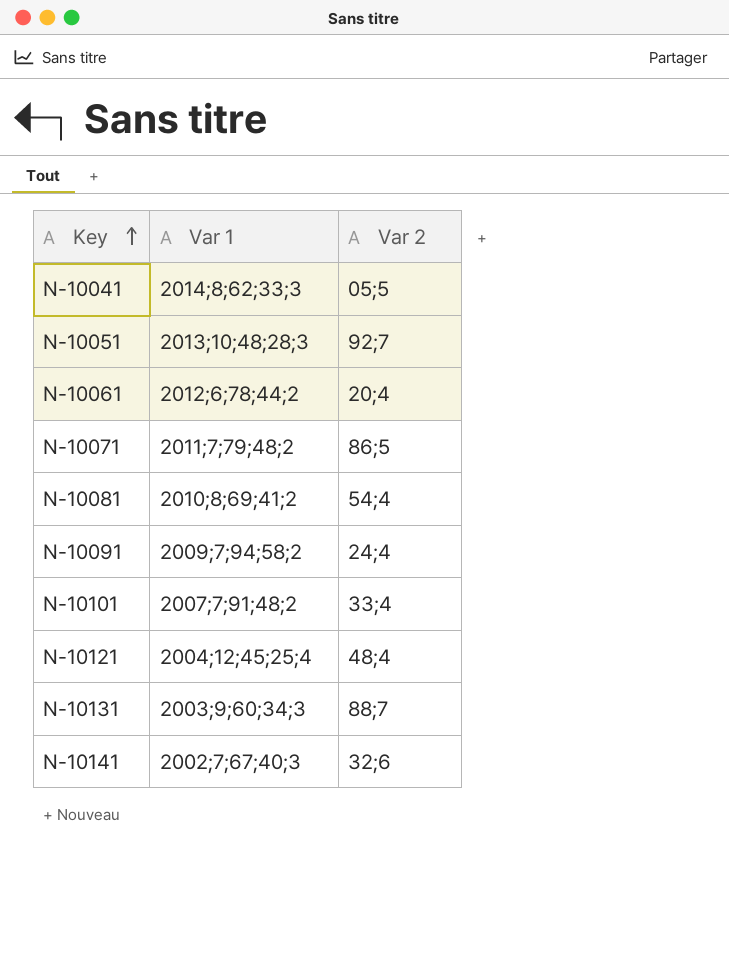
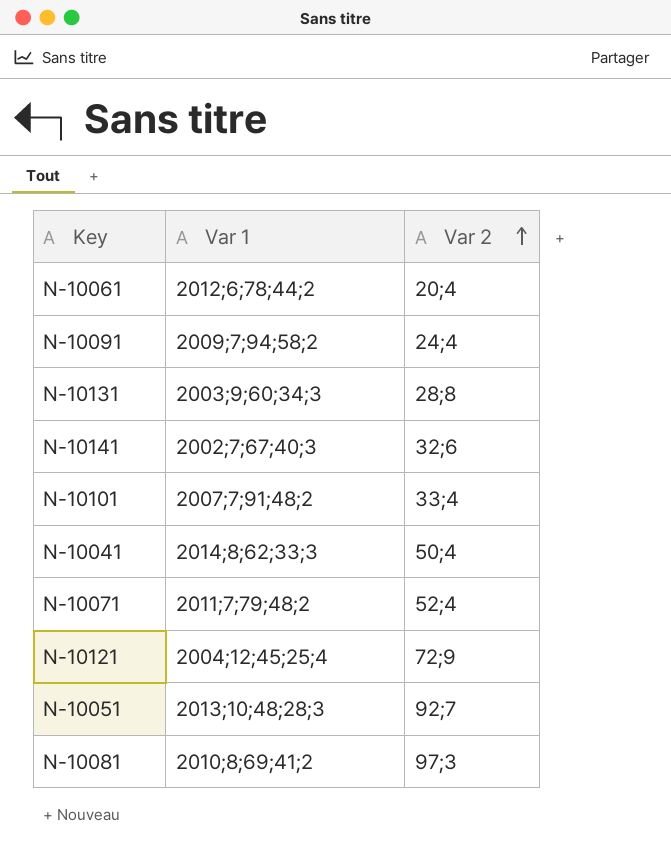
row order: Key ascending -> Var 2 ascending
N-10131 | Var 2: 88;7 -> 28;8
N-10041 | Var 2: 05;5 -> 50;4
N-10071 | Var 2: 86;5 -> 52;4
N-10121 | Var 2: 48;4 -> 72;9
N-10081 | Var 2: 54;4 -> 97;3

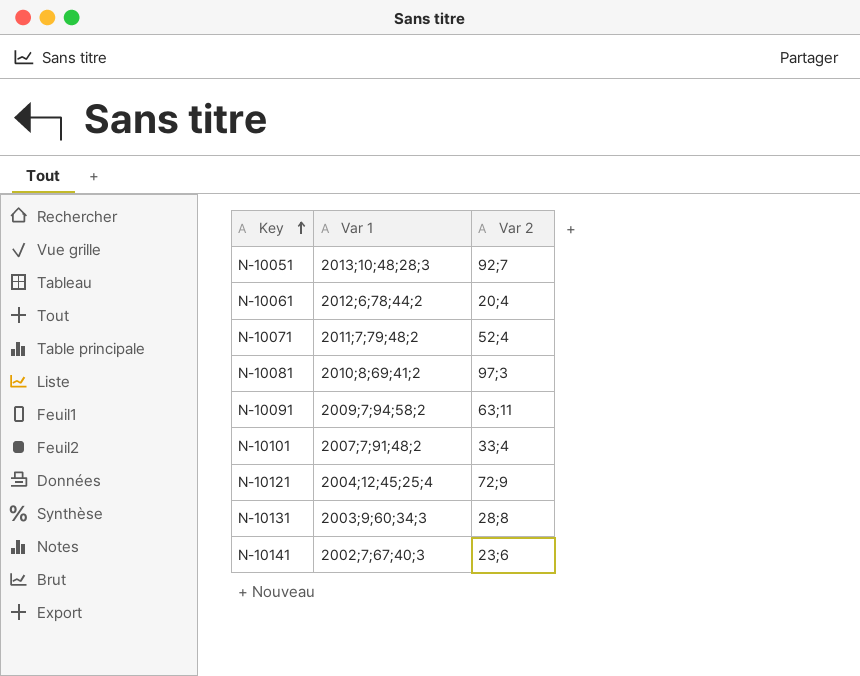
row order: Var 2 ascending -> Key ascending
row N-10041: 2014;8;62;33;3 | 50;4 -> none
N-10091 | Var 2: 24;4 -> 63;11
N-10141 | Var 2: 32;6 -> 23;6

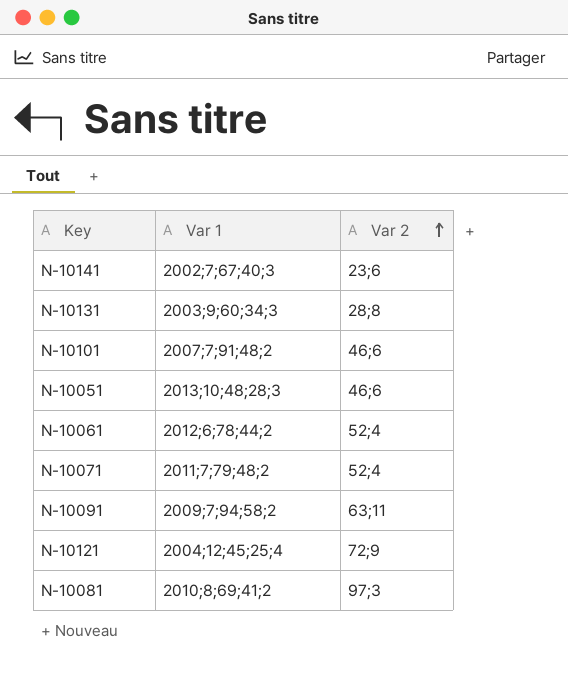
row order: Key ascending -> Var 2 ascending
N-10101 | Var 2: 33;4 -> 46;6
N-10051 | Var 2: 92;7 -> 46;6
N-10061 | Var 2: 20;4 -> 52;4

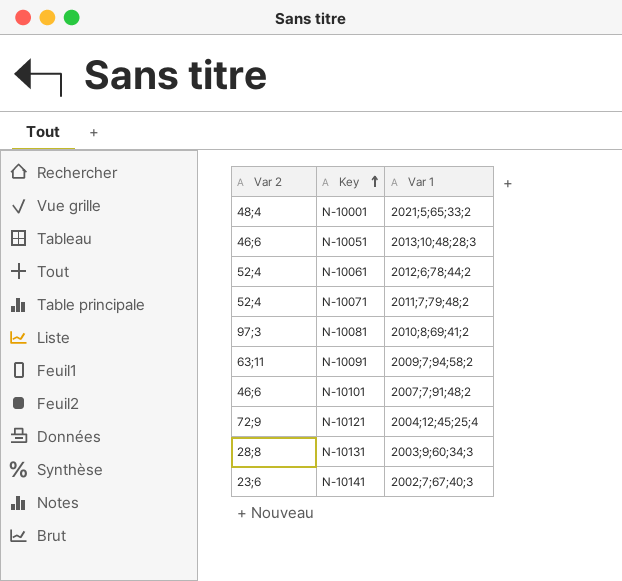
row order: Var 2 ascending -> Key ascending
column Var 2 | position: 3 -> 1
row N-10001: none -> 48;4 | 2021;5;65;33;2

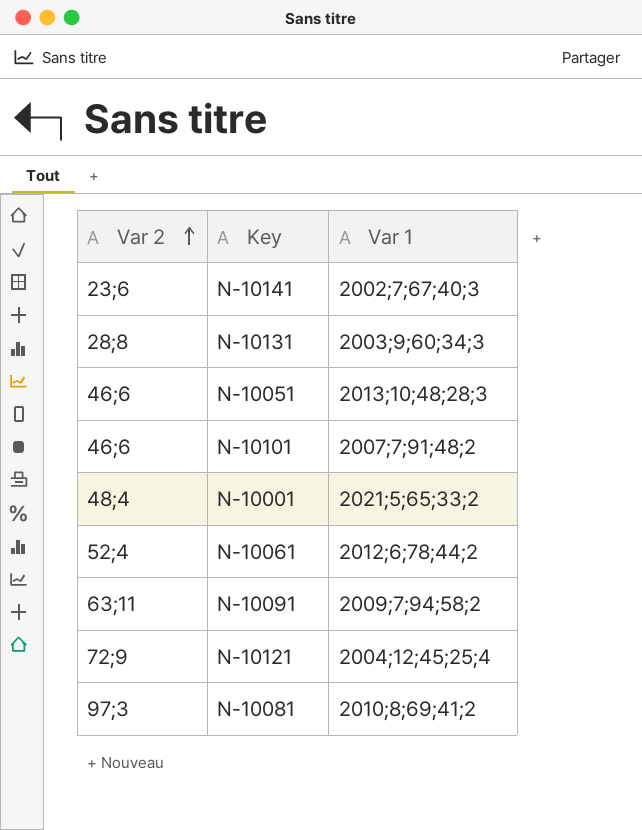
row order: Key ascending -> Var 2 ascending
row N-10071: 52;4 | 2011;7;79;48;2 -> none

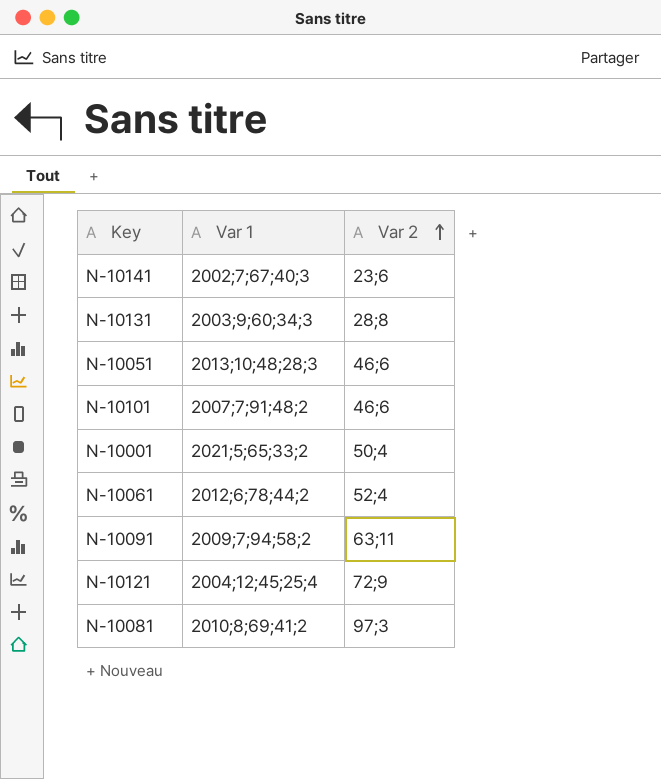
column Var 2 | position: 1 -> 3
N-10001 | Var 2: 48;4 -> 50;4

